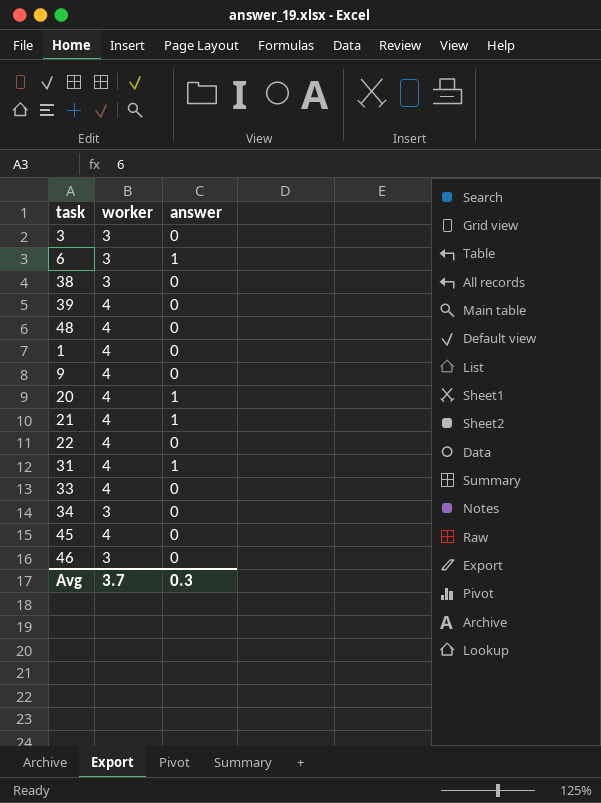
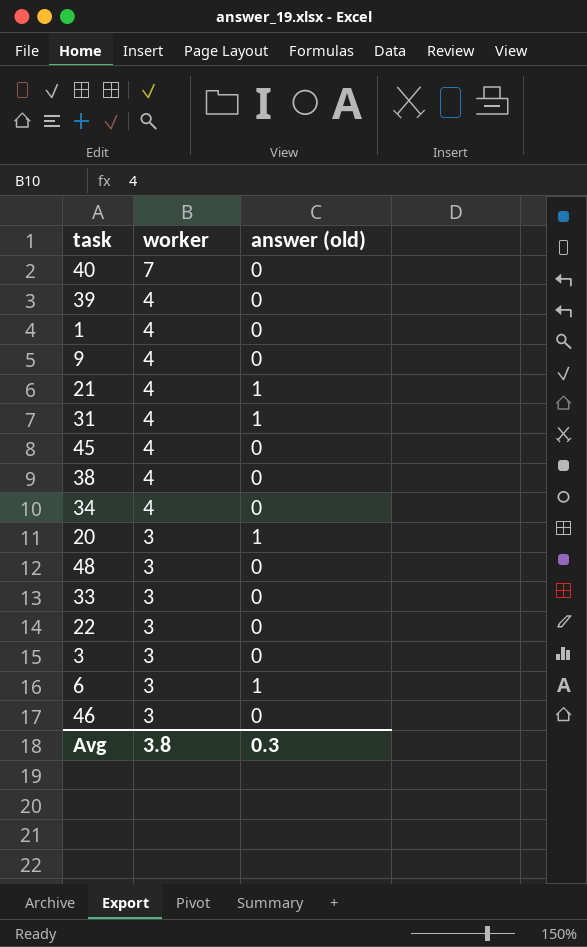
row order: none -> worker descending
column name: answer -> answer (old)
row 40: none -> 7 | 0
38 | worker: 3 -> 4
34 | worker: 3 -> 4
20 | worker: 4 -> 3
48 | worker: 4 -> 3
33 | worker: 4 -> 3
22 | worker: 4 -> 3
Avg | worker: 3.7 -> 3.8

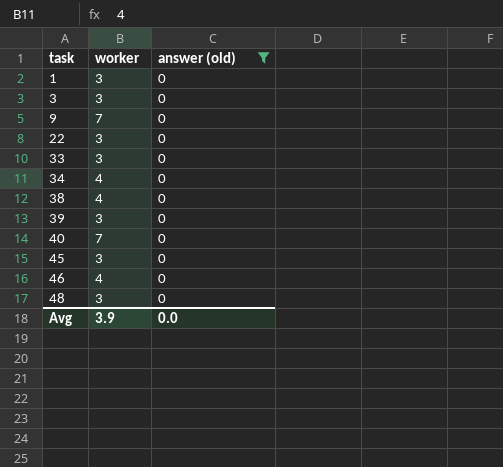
filter: none -> answer (old) = 0
row order: worker descending -> task ascending
1 | worker: 4 -> 3
9 | worker: 4 -> 7
39 | worker: 4 -> 3
45 | worker: 4 -> 3
46 | worker: 3 -> 4
Avg | worker: 3.8 -> 3.9
Avg | answer (old): 0.3 -> 0.0

